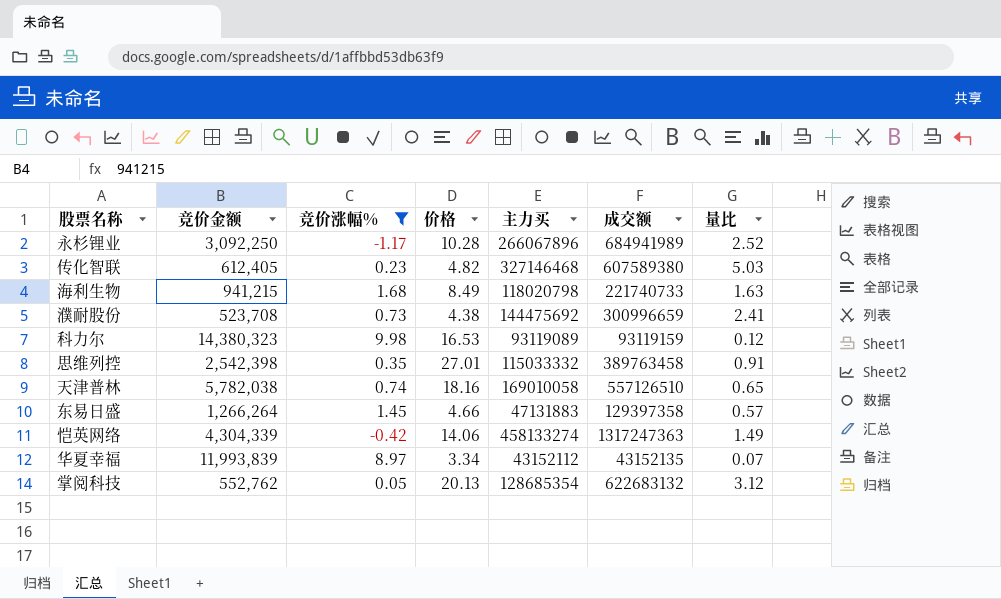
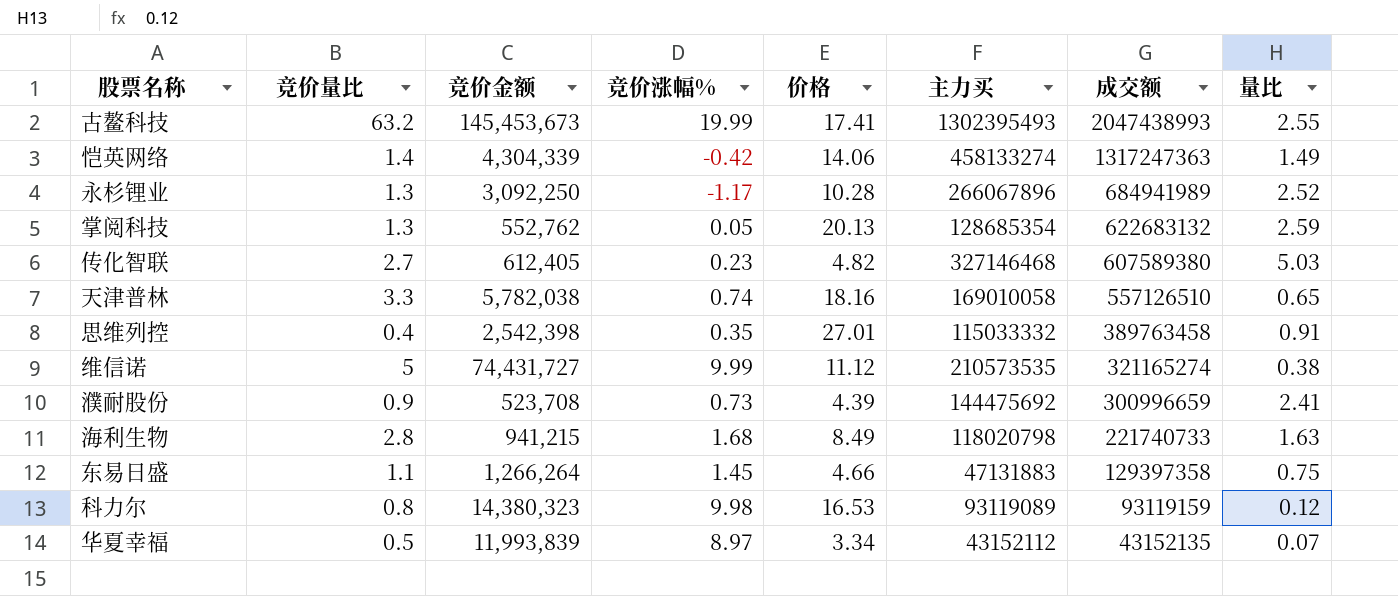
filter: 竞价涨幅% <= 9.98 -> none
row order: none -> 成交额 descending
column 竞价量比 | position: none -> 2
掌阅科技 | 量比: 3.12 -> 2.59
濮耐股份 | 价格: 4.38 -> 4.39
东易日盛 | 量比: 0.57 -> 0.75

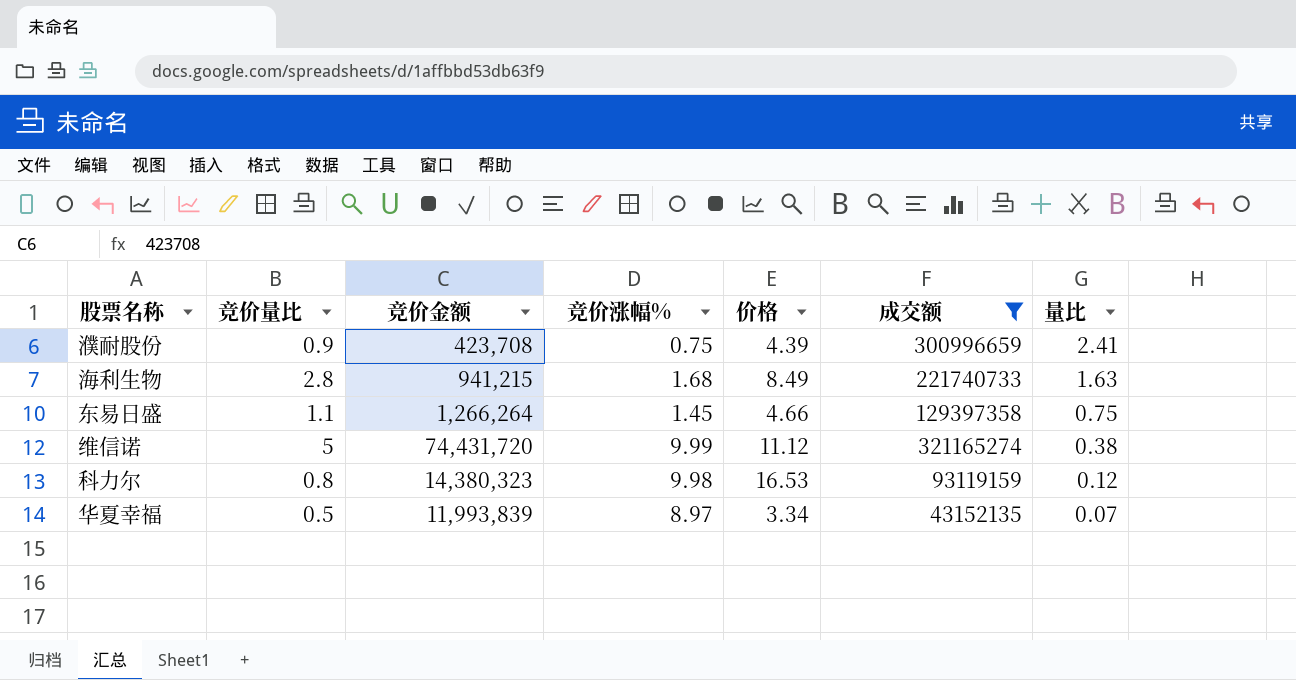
filter: none -> 成交额 <= 321165274
row order: 成交额 descending -> 量比 descending
column 主力买 | position: 6 -> none
濮耐股份 | 竞价金额: 523,708 -> 423,708
濮耐股份 | 竞价涨幅%: 0.73 -> 0.75
维信诺 | 竞价金额: 74,431,727 -> 74,431,720

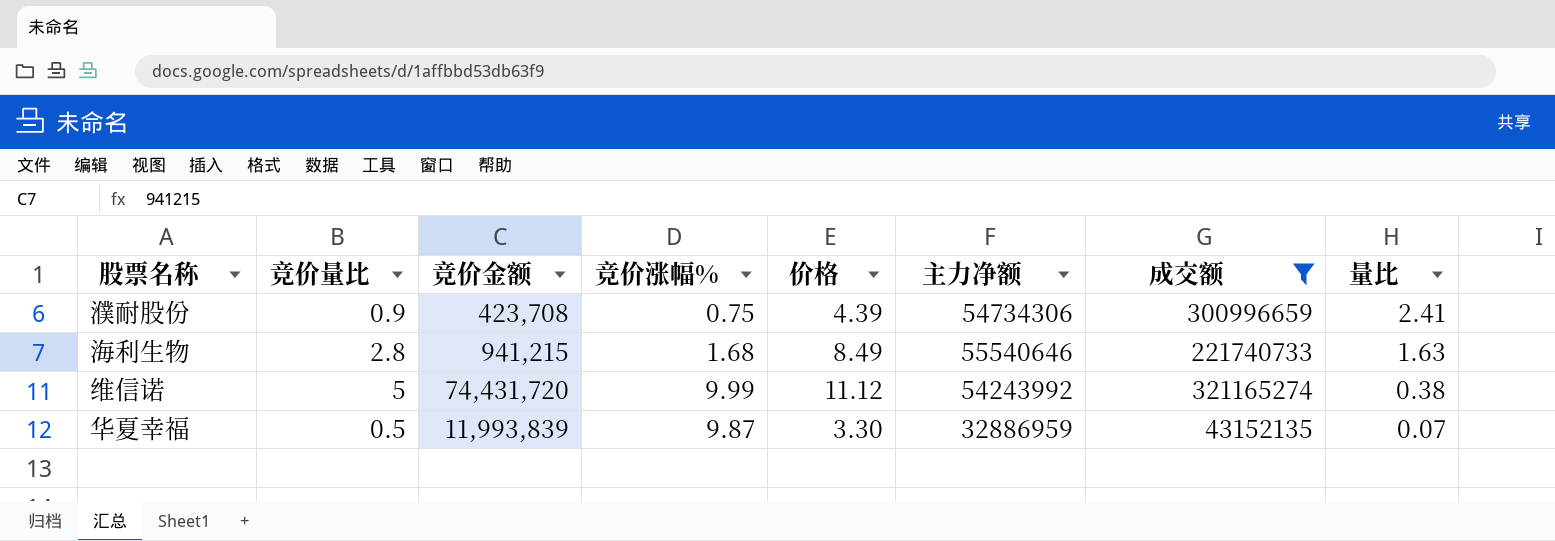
column 主力净额 | position: none -> 6
row 东易日盛: 1.1 | 1,266,264 | 1.45 | 4.66 | 129397358 | 0.75 -> none
row 科力尔: 0.8 | 14,380,323 | 9.98 | 16.53 | 93119159 | 0.12 -> none
华夏幸福 | 竞价涨幅%: 8.97 -> 9.87
华夏幸福 | 价格: 3.34 -> 3.30

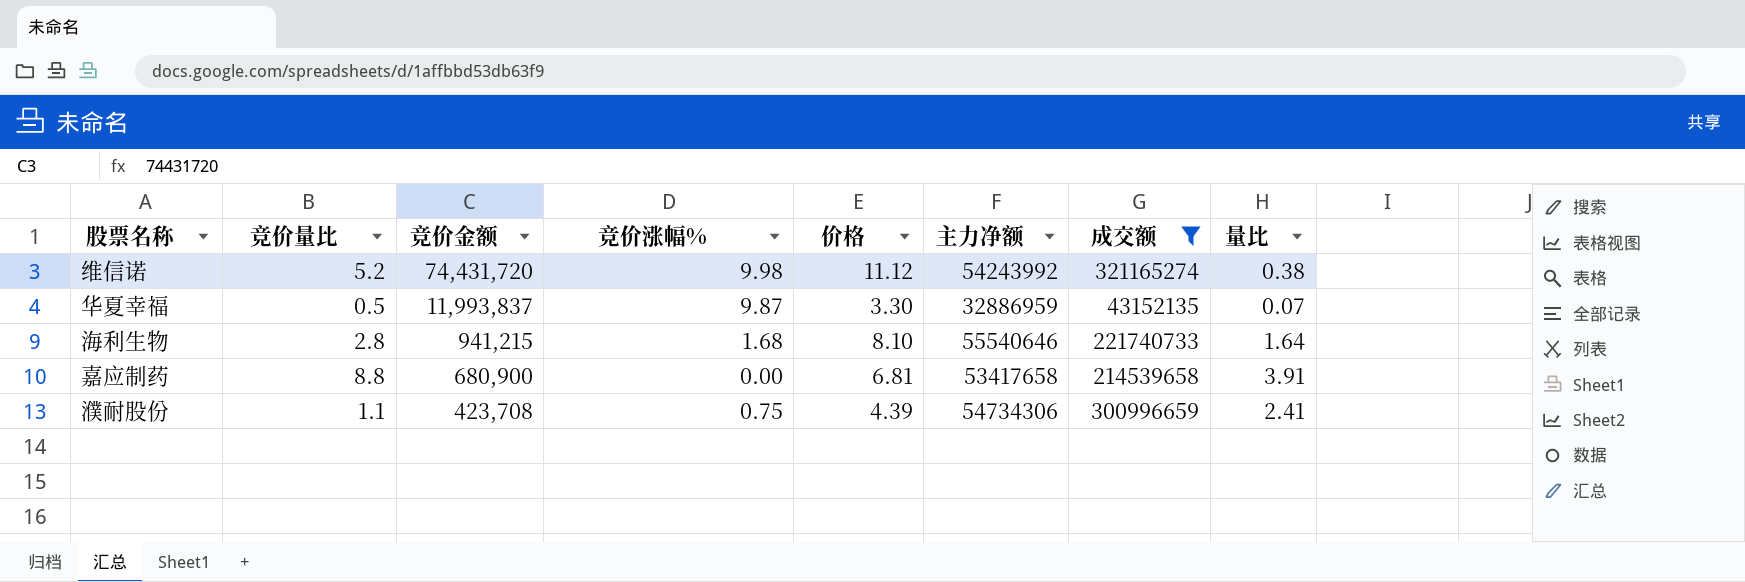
row order: 量比 descending -> 竞价金额 descending
维信诺 | 竞价量比: 5 -> 5.2
维信诺 | 竞价涨幅%: 9.99 -> 9.98
华夏幸福 | 竞价金额: 11,993,839 -> 11,993,837
海利生物 | 价格: 8.49 -> 8.10
海利生物 | 量比: 1.63 -> 1.64
row 嘉应制药: none -> 8.8 | 680,900 | 0.00 | 6.81 | 53417658 | 214539658 | 3.91
濮耐股份 | 竞价量比: 0.9 -> 1.1

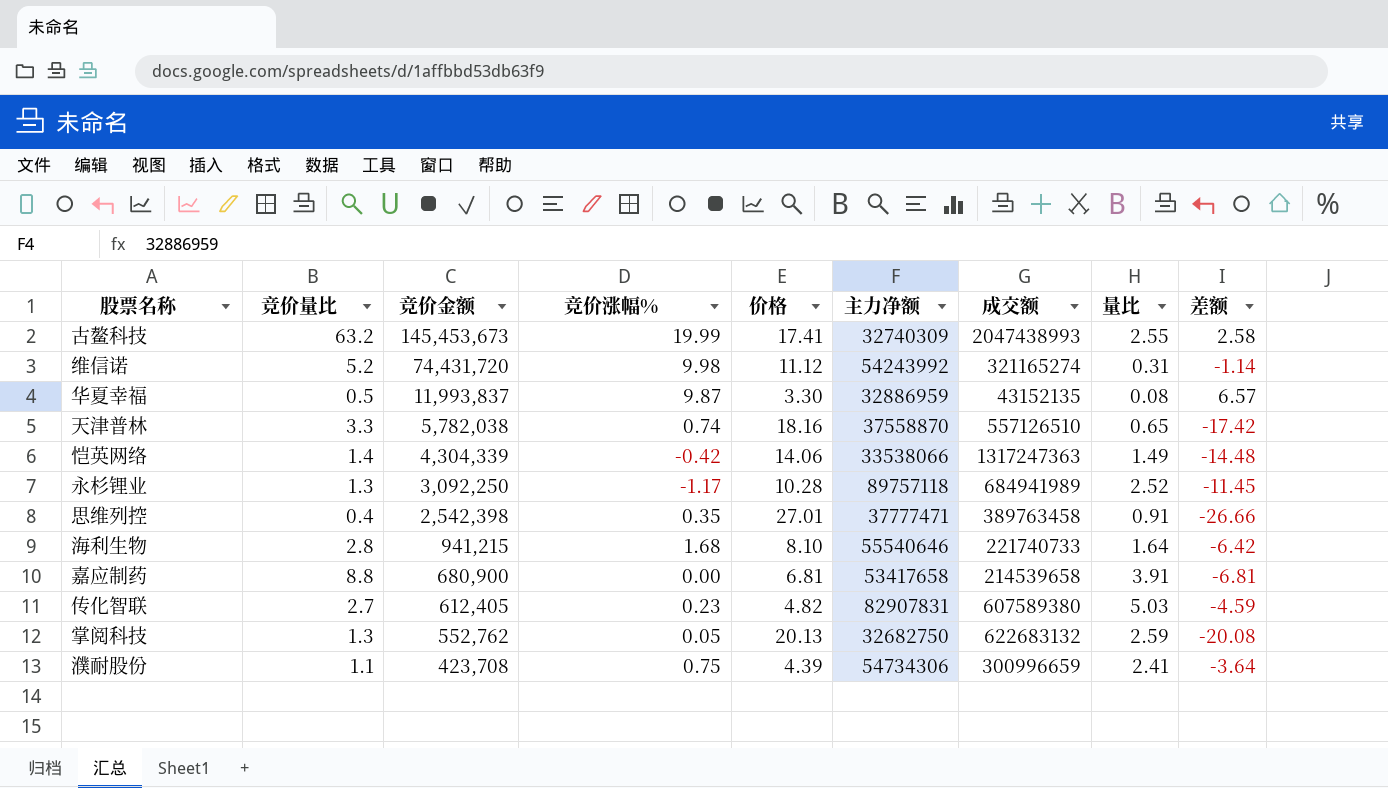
filter: 成交额 <= 321165274 -> none
column 差额 | formula: none -> [竞价涨幅%] - [价格]
维信诺 | 量比: 0.38 -> 0.31
华夏幸福 | 量比: 0.07 -> 0.08

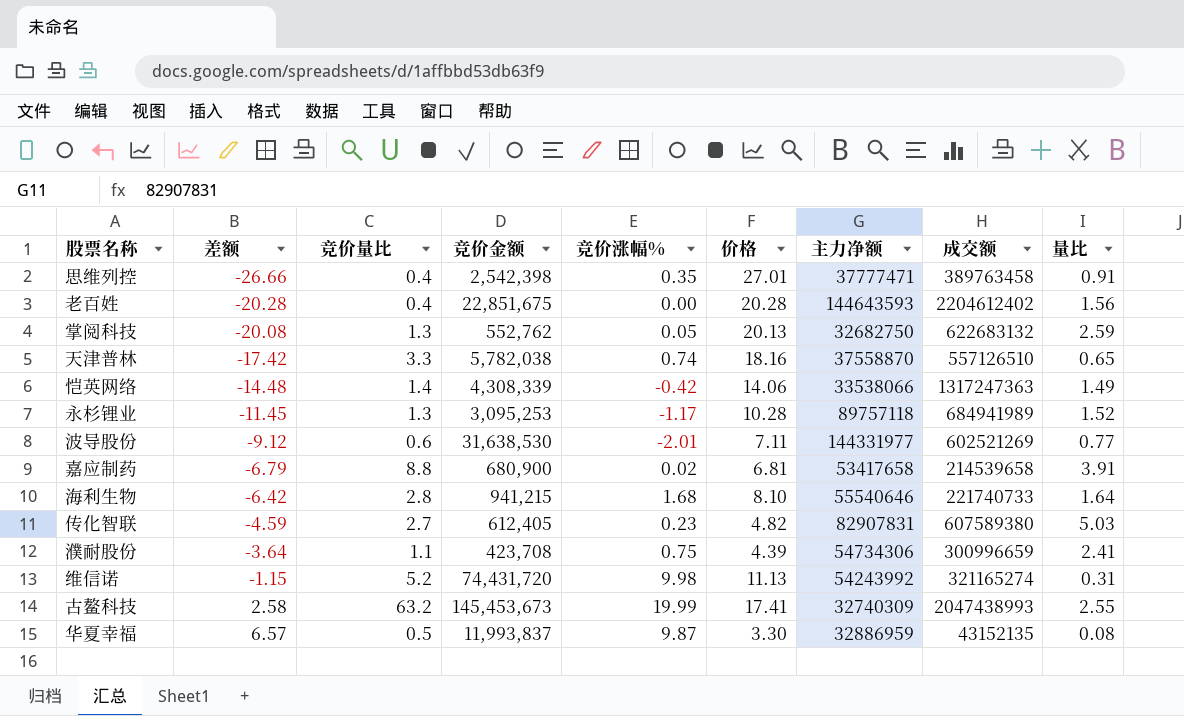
row order: 竞价金额 descending -> 差额 ascending
column 差额 | position: 9 -> 2
row 老百姓: none -> -20.28 | 0.4 | 22,851,675 | 0.00 | 20.28 | 144643593 | 2204612402 | 1.56
恺英网络 | 竞价金额: 4,304,339 -> 4,308,339
永杉锂业 | 竞价金额: 3,092,250 -> 3,095,253
永杉锂业 | 量比: 2.52 -> 1.52
row 波导股份: none -> -9.12 | 0.6 | 31,638,530 | -2.01 | 7.11 | 144331977 | 602521269 | 0.77
嘉应制药 | 差额: -6.81 -> -6.79
嘉应制药 | 竞价涨幅%: 0.00 -> 0.02
维信诺 | 差额: -1.14 -> -1.15
维信诺 | 价格: 11.12 -> 11.13

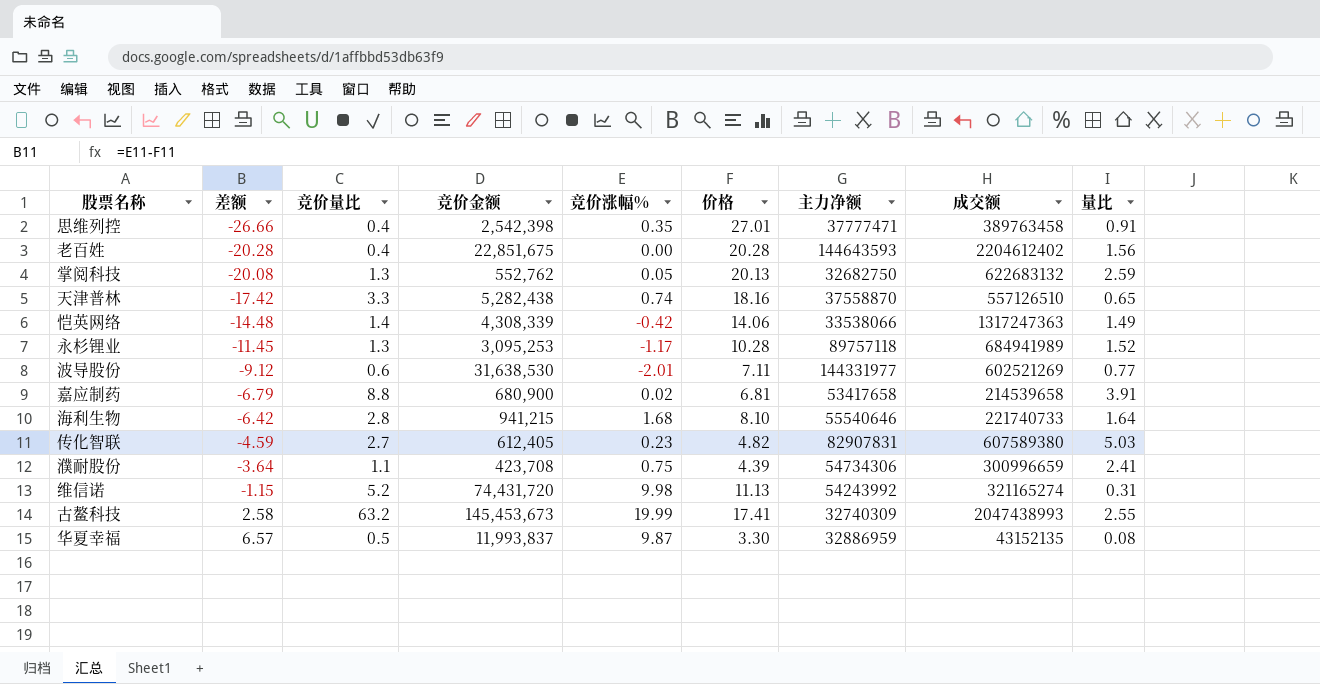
天津普林 | 竞价金额: 5,782,038 -> 5,282,438

